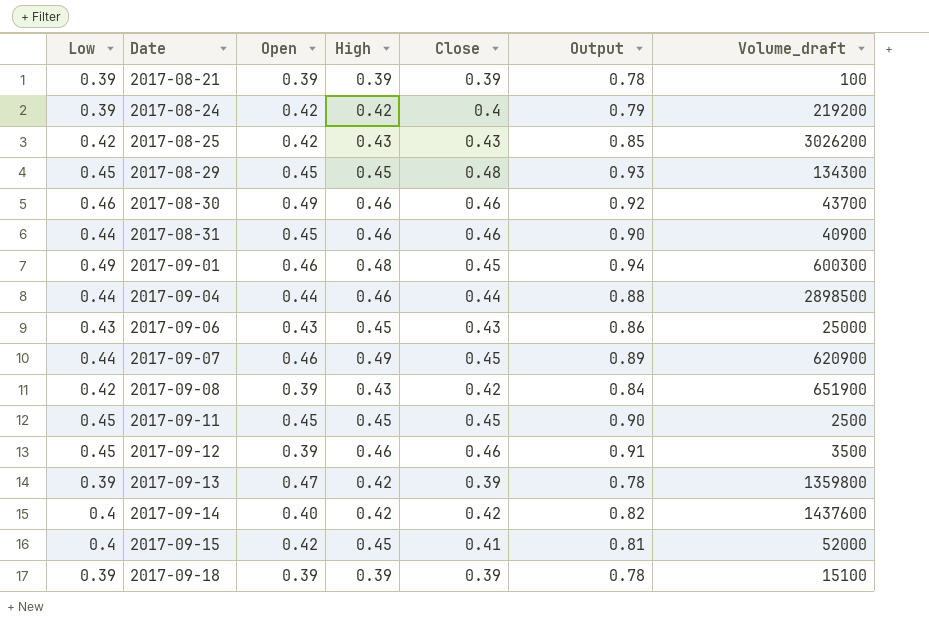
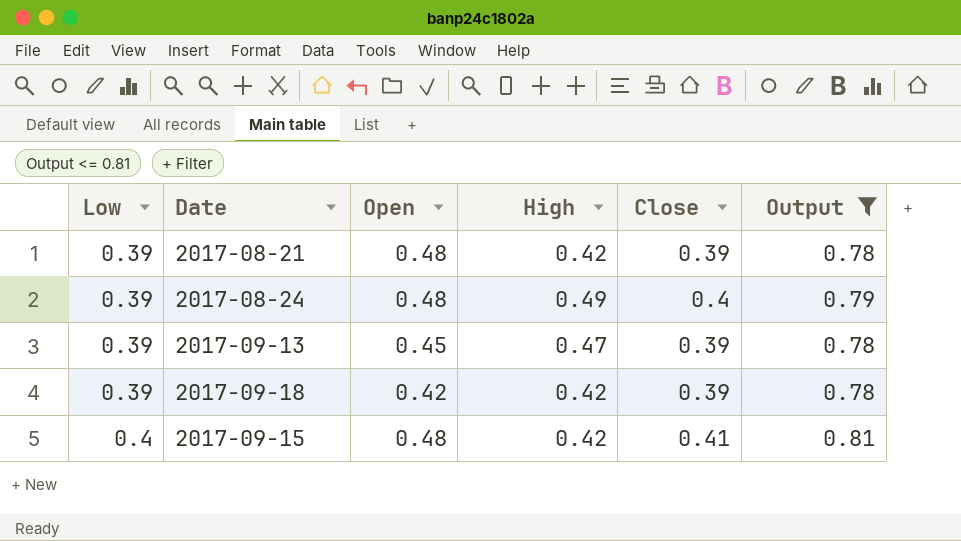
filter: none -> Output <= 0.81
row order: Date ascending -> Low ascending
column Volume_draft | position: 7 -> none
2017-08-21 | Open: 0.39 -> 0.48
2017-08-21 | High: 0.39 -> 0.42
2017-08-24 | Open: 0.42 -> 0.48
2017-08-24 | High: 0.42 -> 0.49
2017-09-13 | Open: 0.47 -> 0.45
2017-09-13 | High: 0.42 -> 0.47
2017-09-18 | Open: 0.39 -> 0.42
2017-09-18 | High: 0.39 -> 0.42
2017-09-15 | Open: 0.42 -> 0.48
2017-09-15 | High: 0.45 -> 0.42

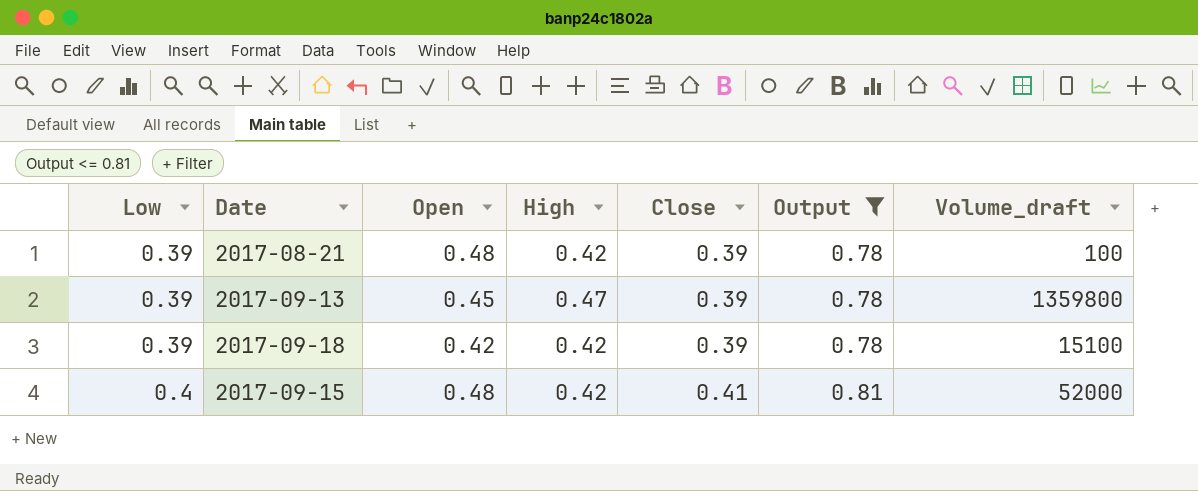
column Volume_draft | position: none -> 7
row 2017-08-24: 0.39 | 0.48 | 0.49 | 0.4 | 0.79 -> none

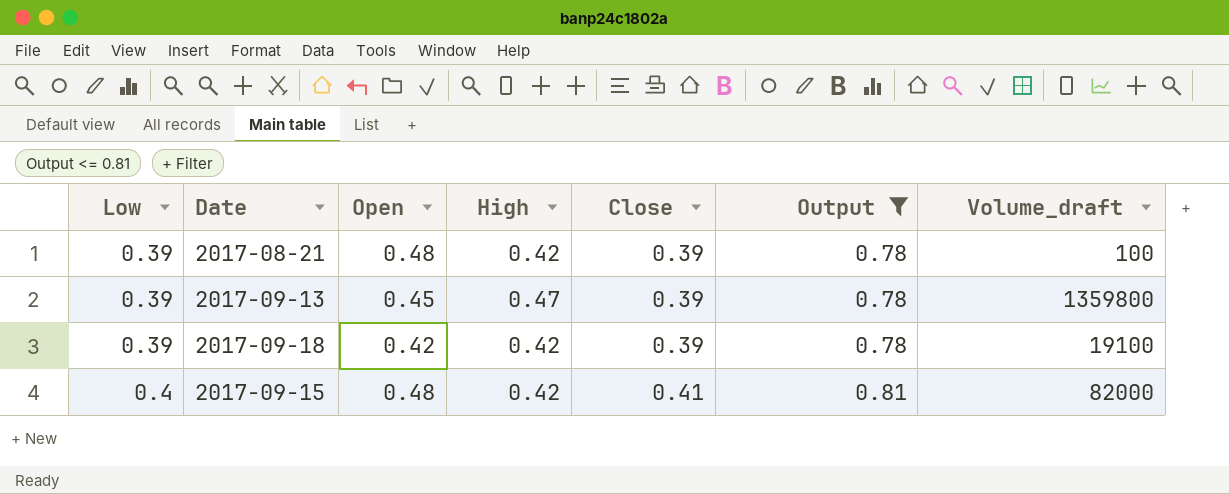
2017-09-18 | Volume_draft: 15100 -> 19100
2017-09-15 | Volume_draft: 52000 -> 82000

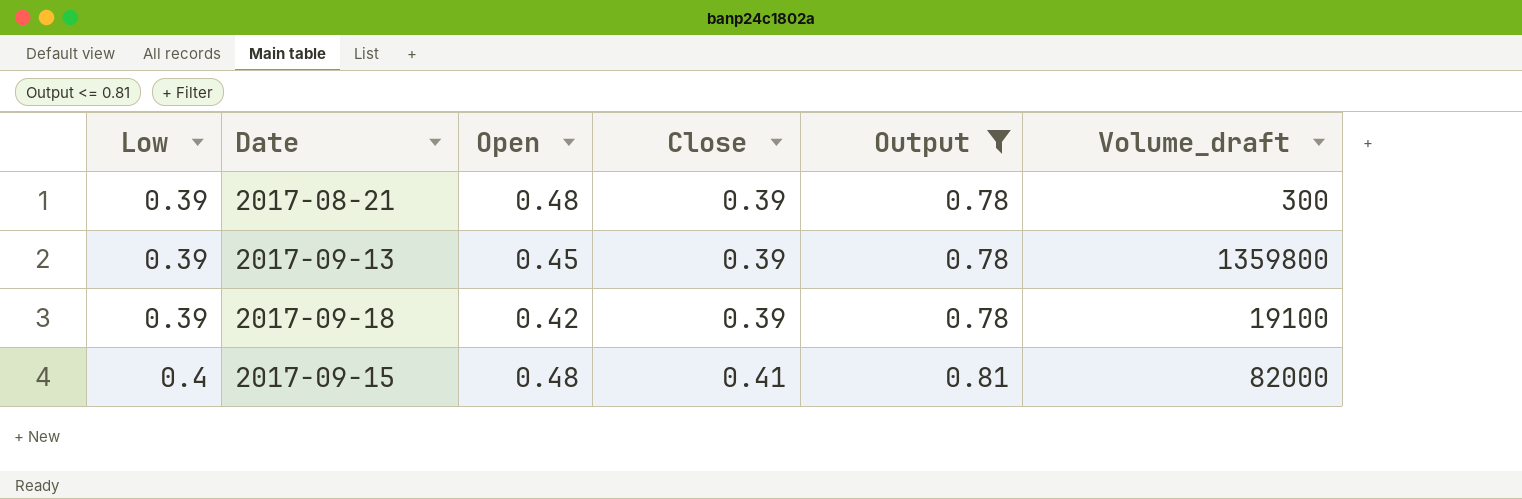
column High | position: 4 -> none
2017-08-21 | Volume_draft: 100 -> 300

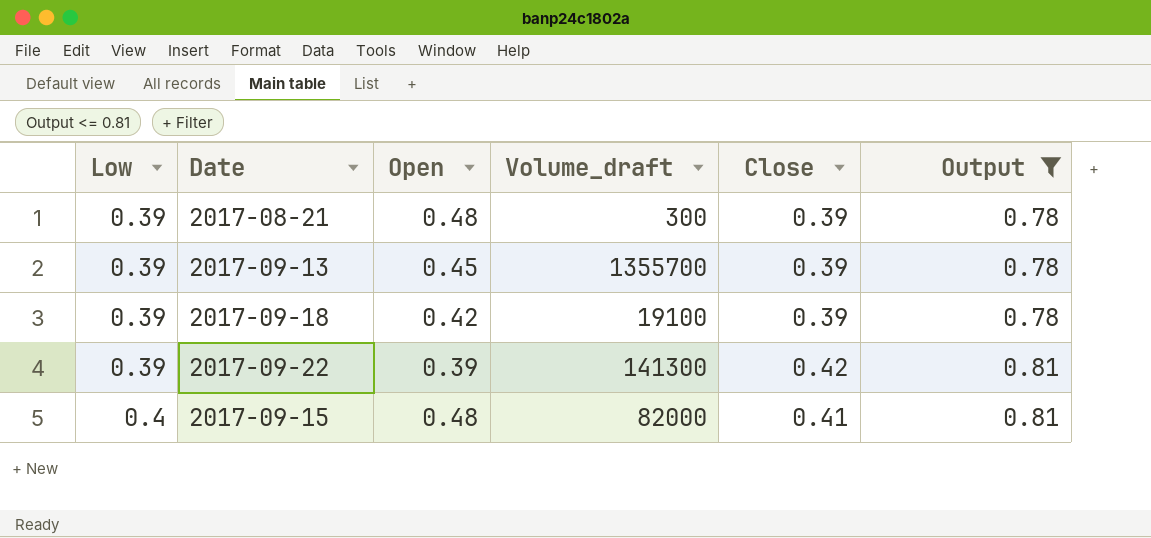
column Volume_draft | position: 6 -> 4
2017-09-13 | Volume_draft: 1359800 -> 1355700
row 2017-09-22: none -> 0.39 | 0.39 | 141300 | 0.42 | 0.81

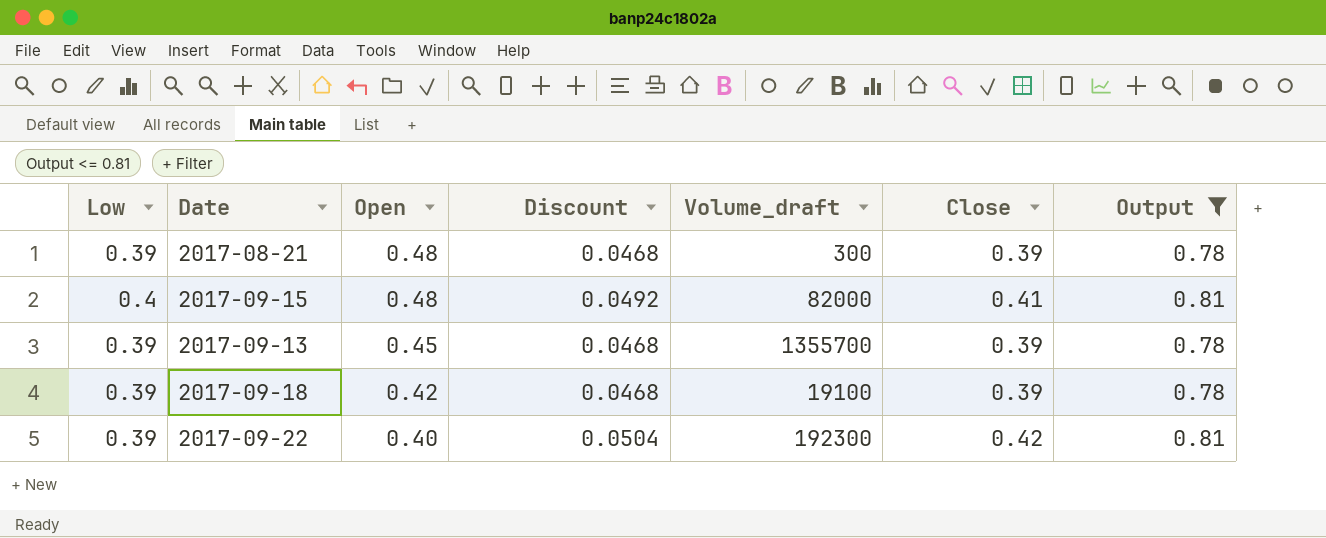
row order: Low ascending -> Open descending
column Discount | formula: none -> [Close] * 0.12
2017-09-22 | Open: 0.39 -> 0.40
2017-09-22 | Volume_draft: 141300 -> 192300

